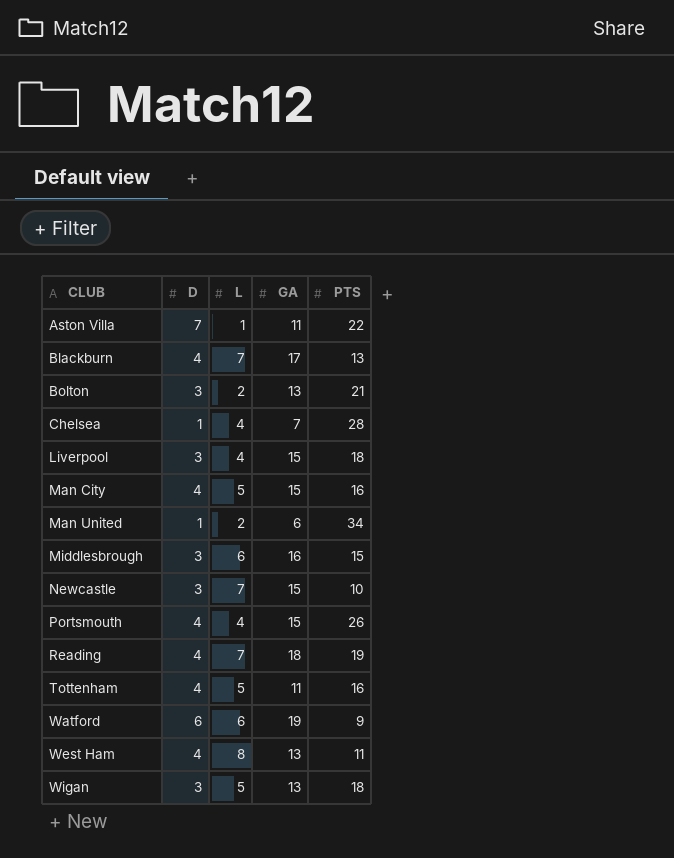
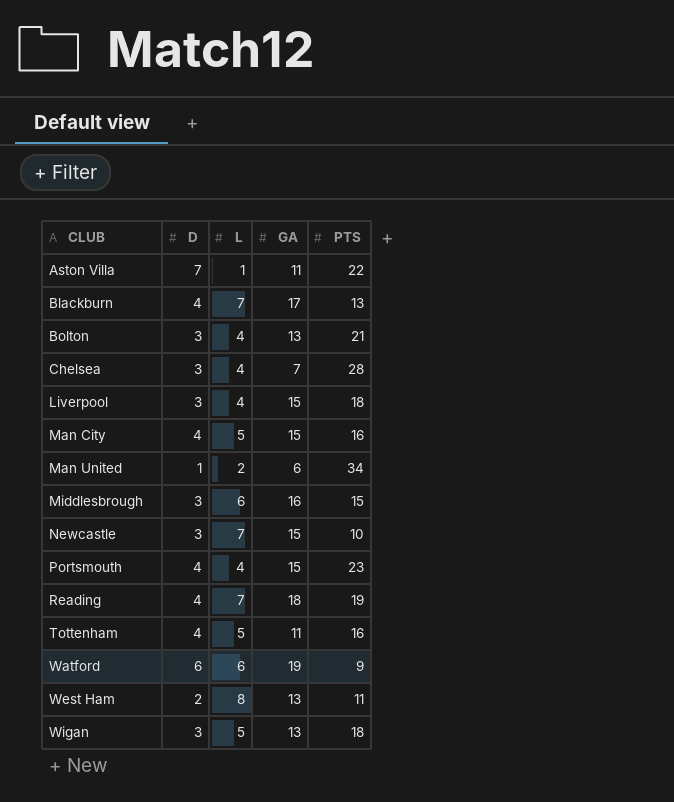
Bolton | L: 2 -> 4
Chelsea | D: 1 -> 3
Portsmouth | PTS: 26 -> 23
West Ham | D: 4 -> 2

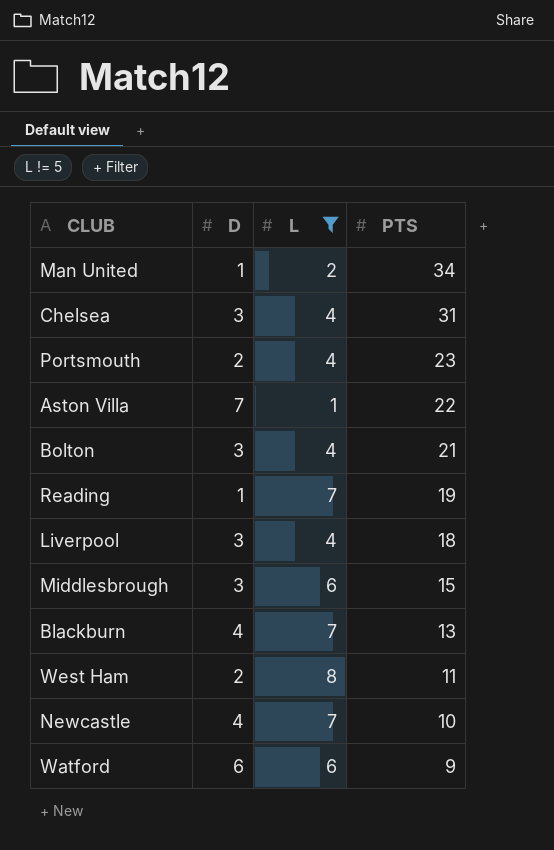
filter: none -> L != 5
row order: CLUB ascending -> PTS descending
column GA | position: 4 -> none
Chelsea | PTS: 28 -> 31
Portsmouth | D: 4 -> 2
Reading | D: 4 -> 1
Newcastle | D: 3 -> 4

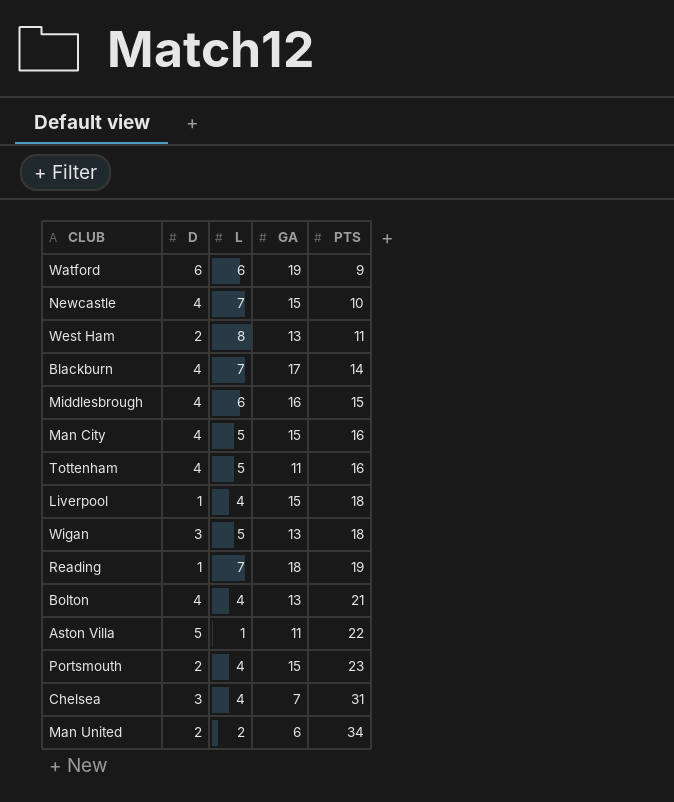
filter: L != 5 -> none
row order: PTS descending -> PTS ascending
column GA | position: none -> 4
Blackburn | PTS: 13 -> 14
Middlesbrough | D: 3 -> 4
Liverpool | D: 3 -> 1
Bolton | D: 3 -> 4
Aston Villa | D: 7 -> 5
Man United | D: 1 -> 2

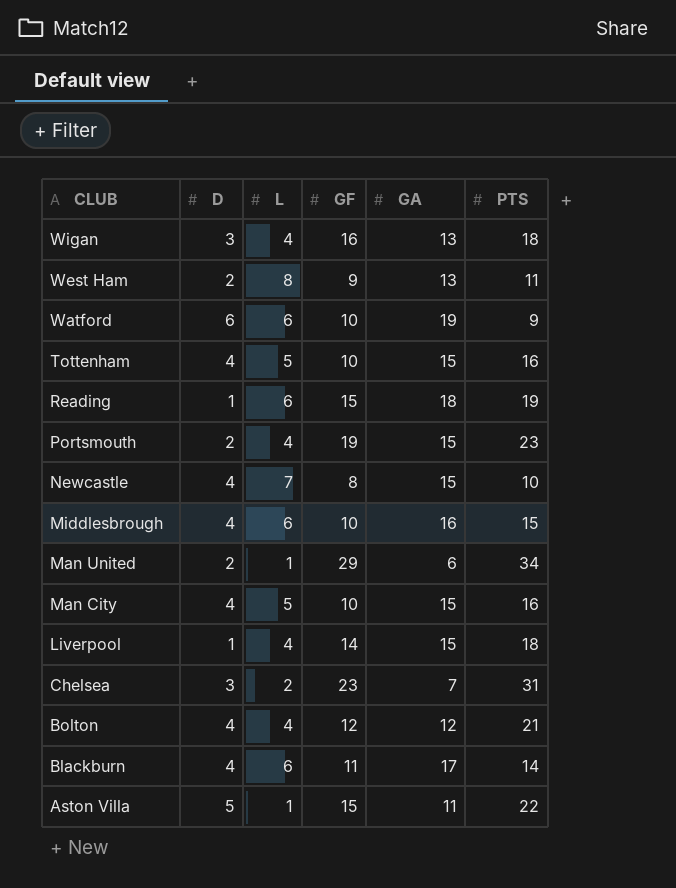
row order: PTS ascending -> CLUB descending
column GF | position: none -> 4
Wigan | L: 5 -> 4
Tottenham | GA: 11 -> 15
Reading | L: 7 -> 6
Man United | L: 2 -> 1
Chelsea | L: 4 -> 2
Bolton | GA: 13 -> 12
Blackburn | L: 7 -> 6

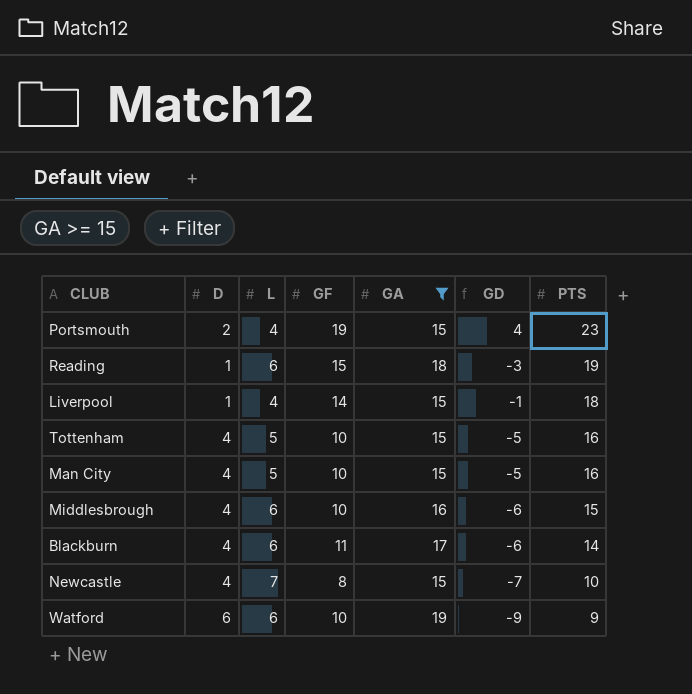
filter: none -> GA >= 15
row order: CLUB descending -> PTS descending
column GD | formula: none -> [GF] - [GA]

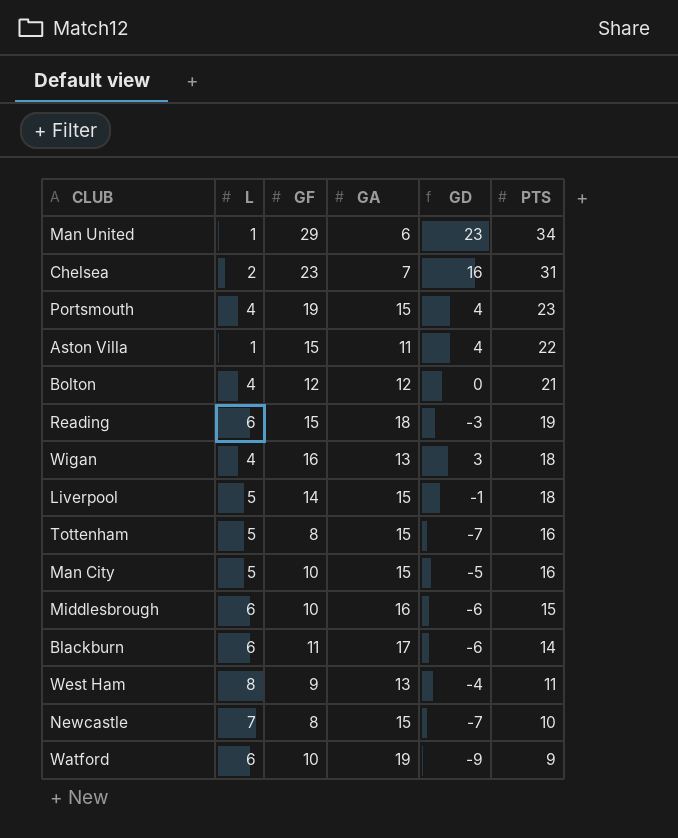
filter: GA >= 15 -> none
column D | position: 2 -> none
Liverpool | L: 4 -> 5
Tottenham | GF: 10 -> 8
Tottenham | GD: -5 -> -7

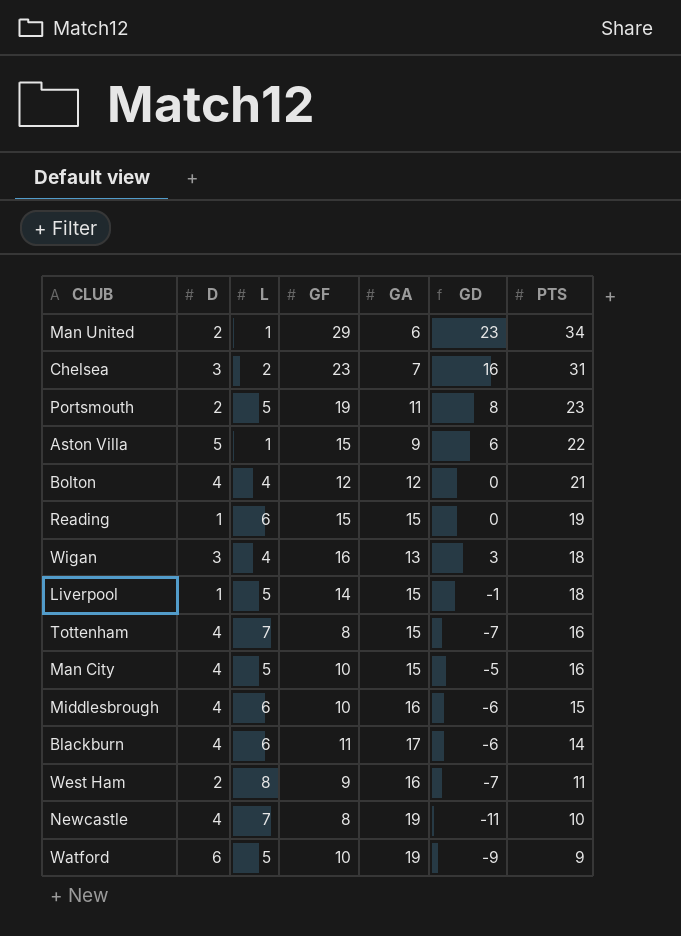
column D | position: none -> 2
Portsmouth | L: 4 -> 5
Portsmouth | GA: 15 -> 11
Portsmouth | GD: 4 -> 8
Aston Villa | GA: 11 -> 9
Aston Villa | GD: 4 -> 6
Reading | GA: 18 -> 15
Reading | GD: -3 -> 0
Tottenham | L: 5 -> 7
West Ham | GA: 13 -> 16
West Ham | GD: -4 -> -7
Newcastle | GA: 15 -> 19
Newcastle | GD: -7 -> -11
Watford | L: 6 -> 5

